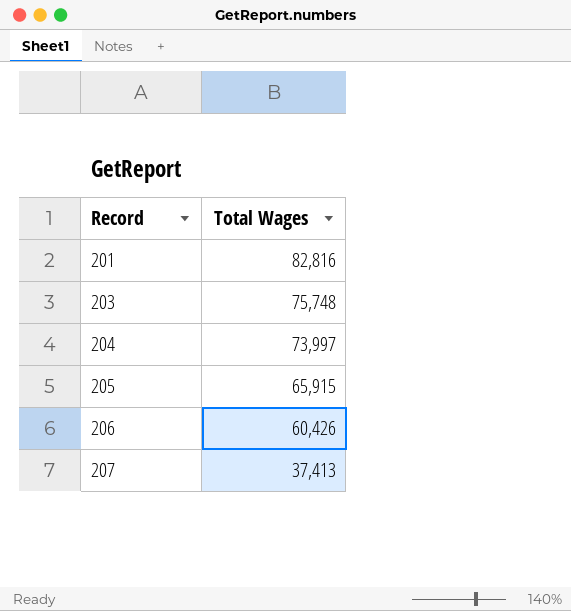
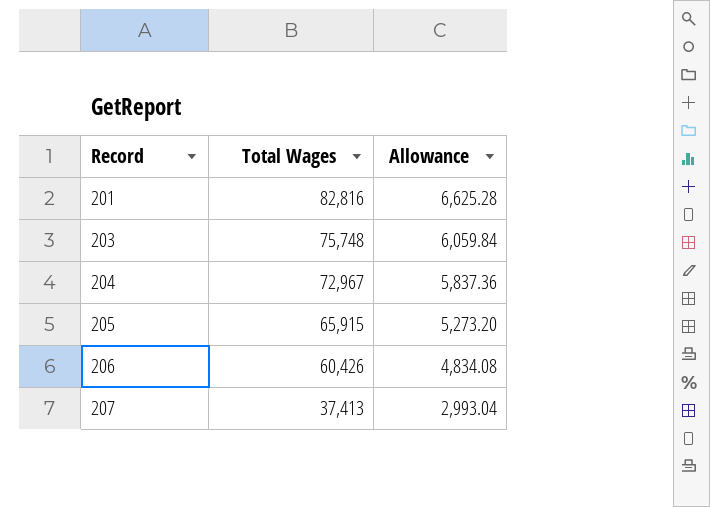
column Allowance | formula: none -> [Total Wages] * 0.08
204 | Total Wages: 73,997 -> 72,967

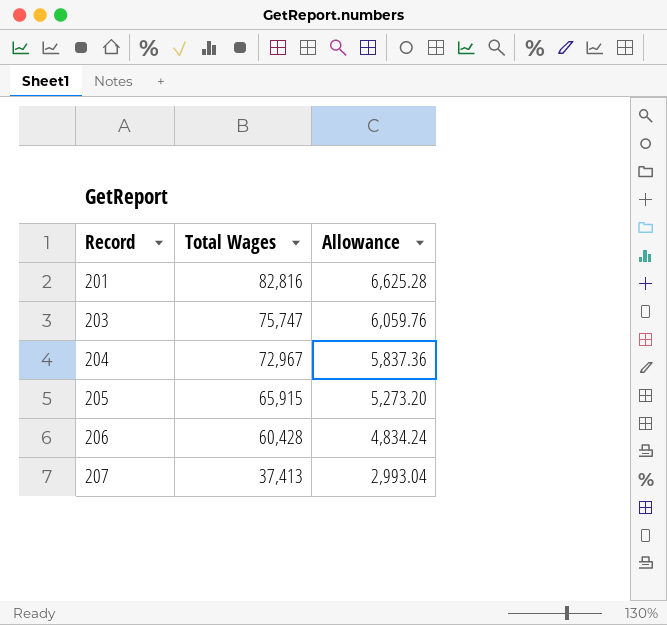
203 | Total Wages: 75,748 -> 75,747
203 | Allowance: 6,059.84 -> 6,059.76
206 | Total Wages: 60,426 -> 60,428
206 | Allowance: 4,834.08 -> 4,834.24

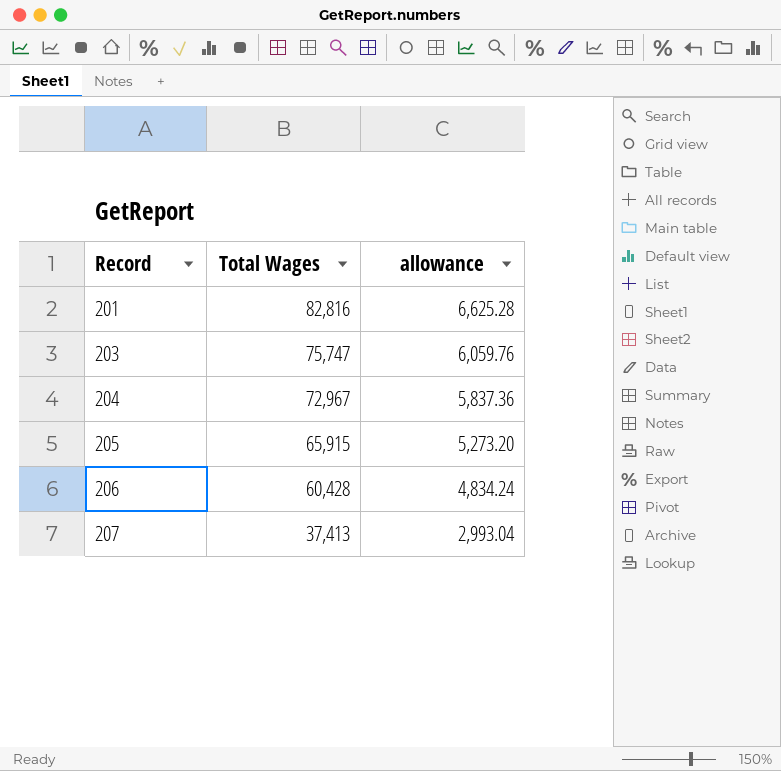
column name: Allowance -> allowance

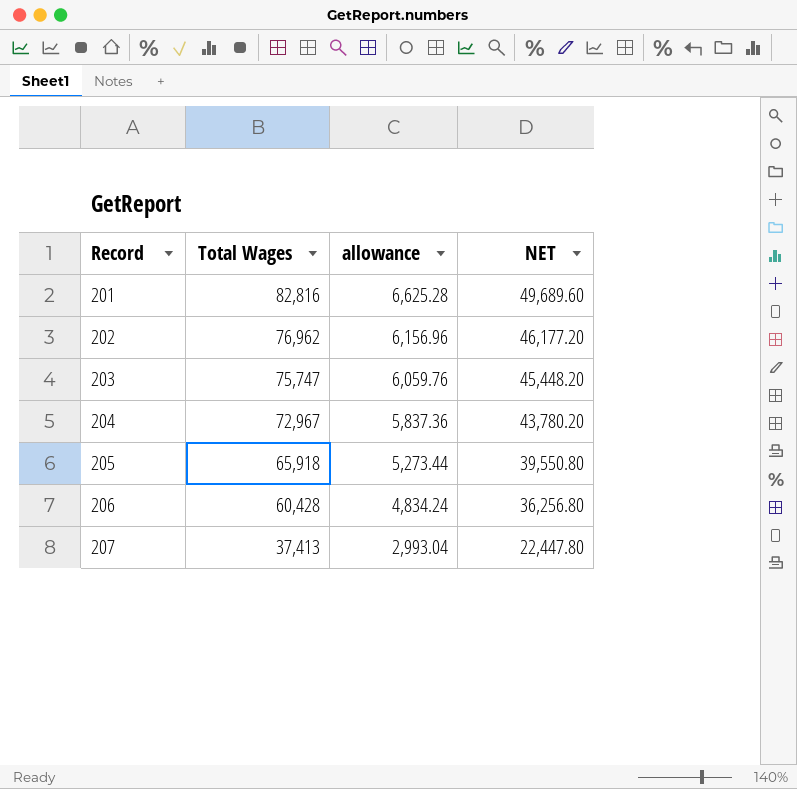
column NET | formula: none -> [Total Wages] * 0.6
row 202: none -> 76,962 | 6,156.96 | 46,177.20
205 | Total Wages: 65,915 -> 65,918
205 | allowance: 5,273.20 -> 5,273.44

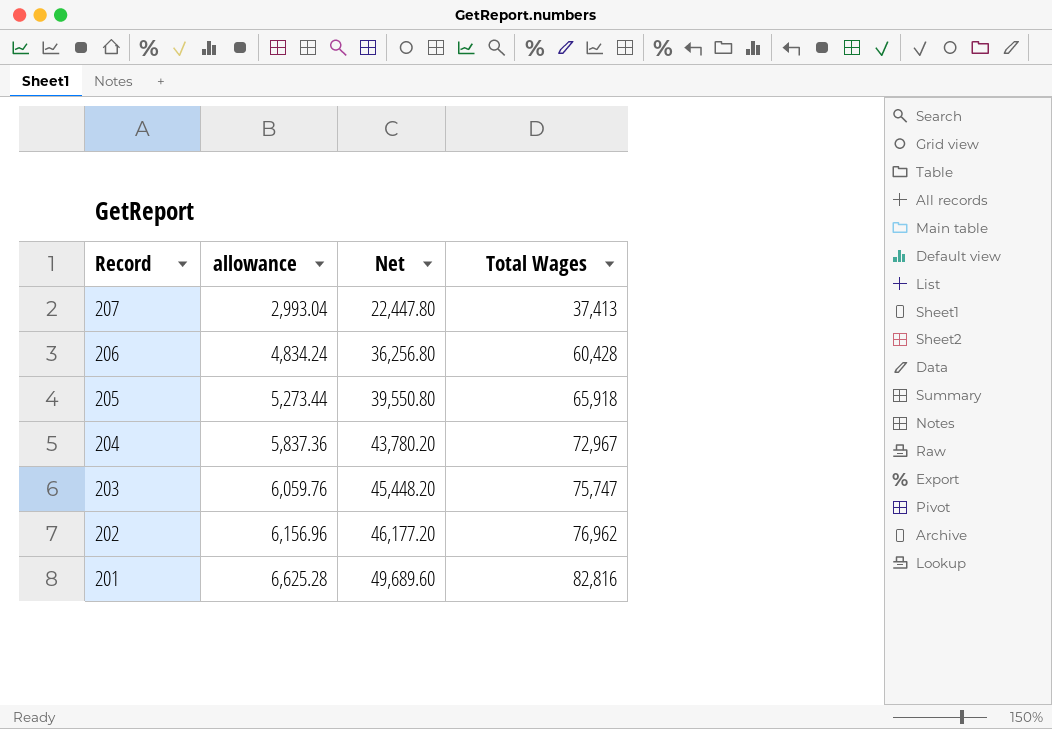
row order: Record ascending -> Record descending
column name: NET -> Net
column Total Wages | position: 2 -> 4

